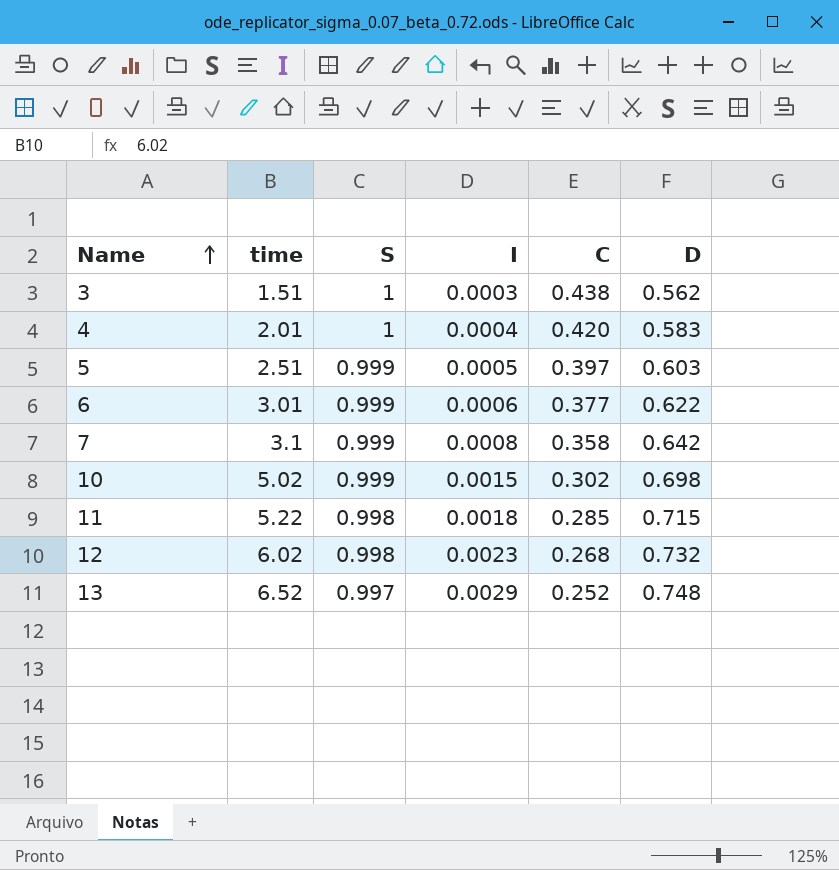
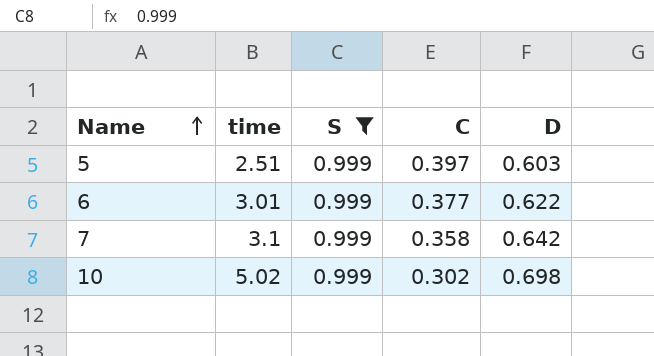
filter: none -> S = 0.999
column I | position: 4 -> none

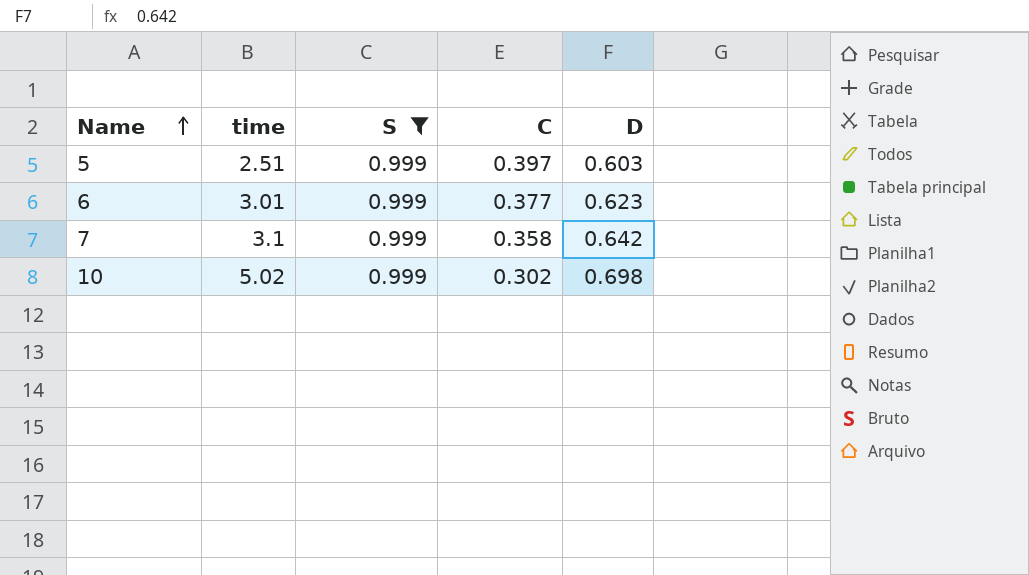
6 | D: 0.622 -> 0.623

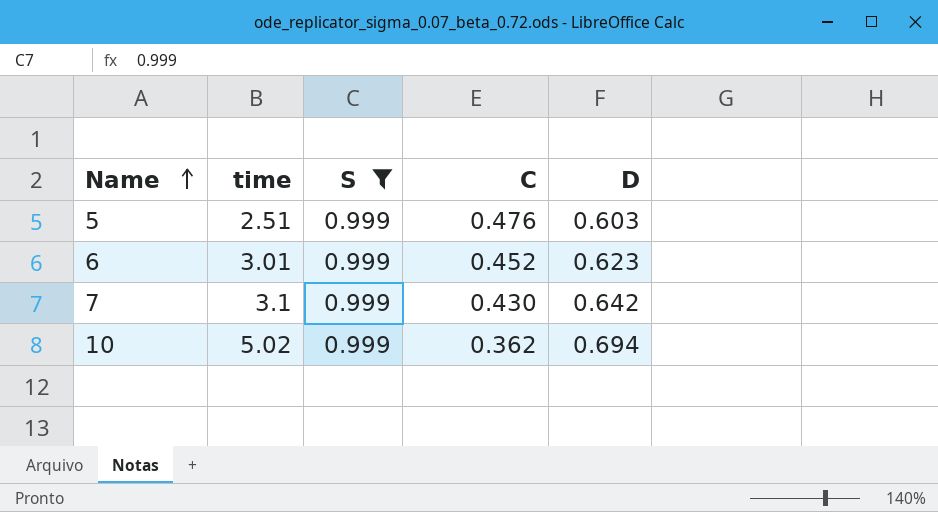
5 | C: 0.397 -> 0.476
6 | C: 0.377 -> 0.452
7 | C: 0.358 -> 0.430
10 | C: 0.302 -> 0.362
10 | D: 0.698 -> 0.694

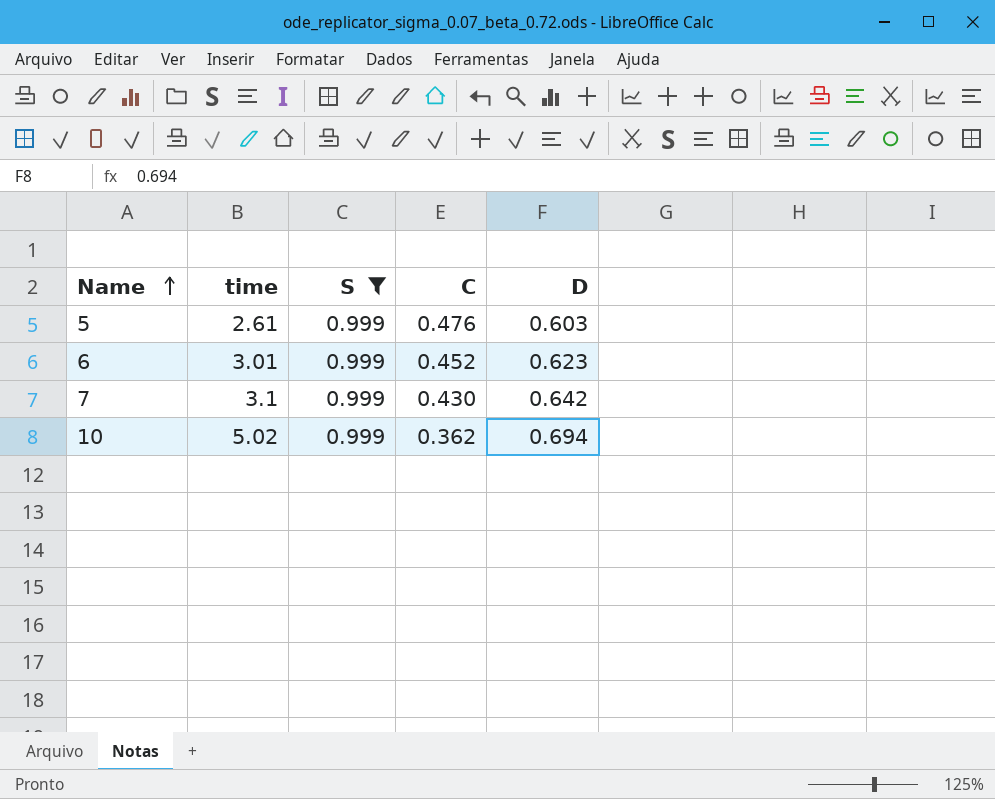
5 | time: 2.51 -> 2.61

